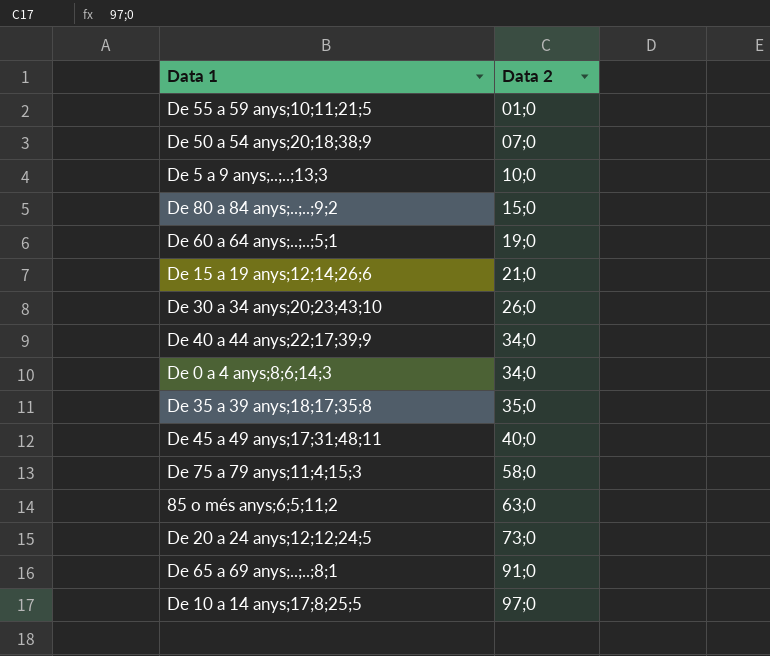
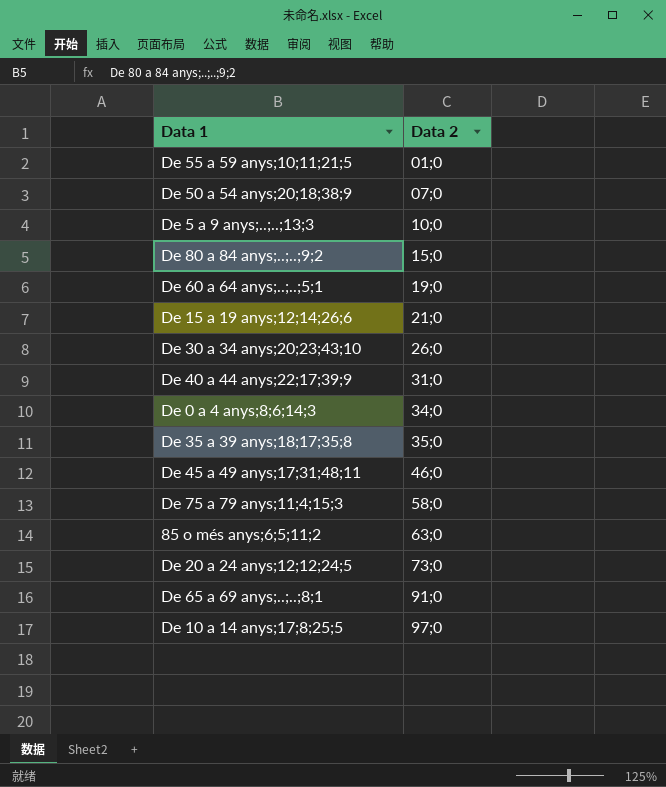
De 40 a 44 anys;22;17;39;9 | Data 2: 34;0 -> 31;0
De 45 a 49 anys;17;31;48;11 | Data 2: 40;0 -> 46;0

